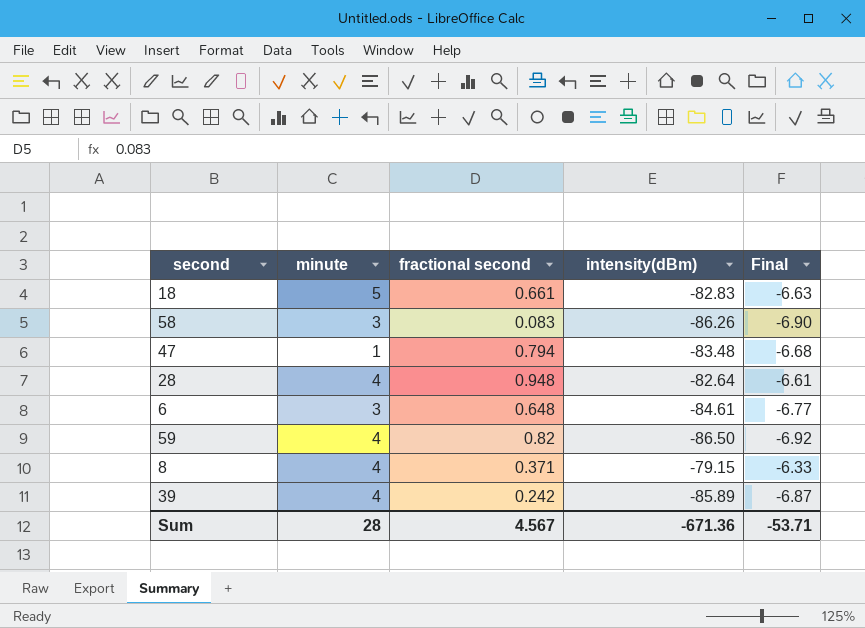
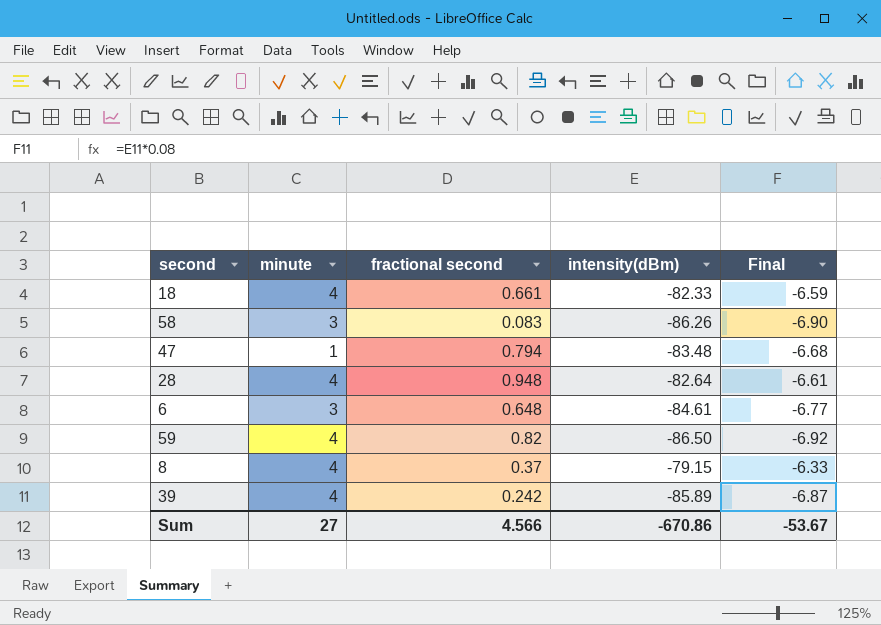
18 | minute: 5 -> 4
18 | intensity(dBm): -82.83 -> -82.33
18 | Final: -6.63 -> -6.59
8 | fractional second: 0.371 -> 0.37
Sum | minute: 28 -> 27
Sum | fractional second: 4.567 -> 4.566
Sum | intensity(dBm): -671.36 -> -670.86
Sum | Final: -53.71 -> -53.67

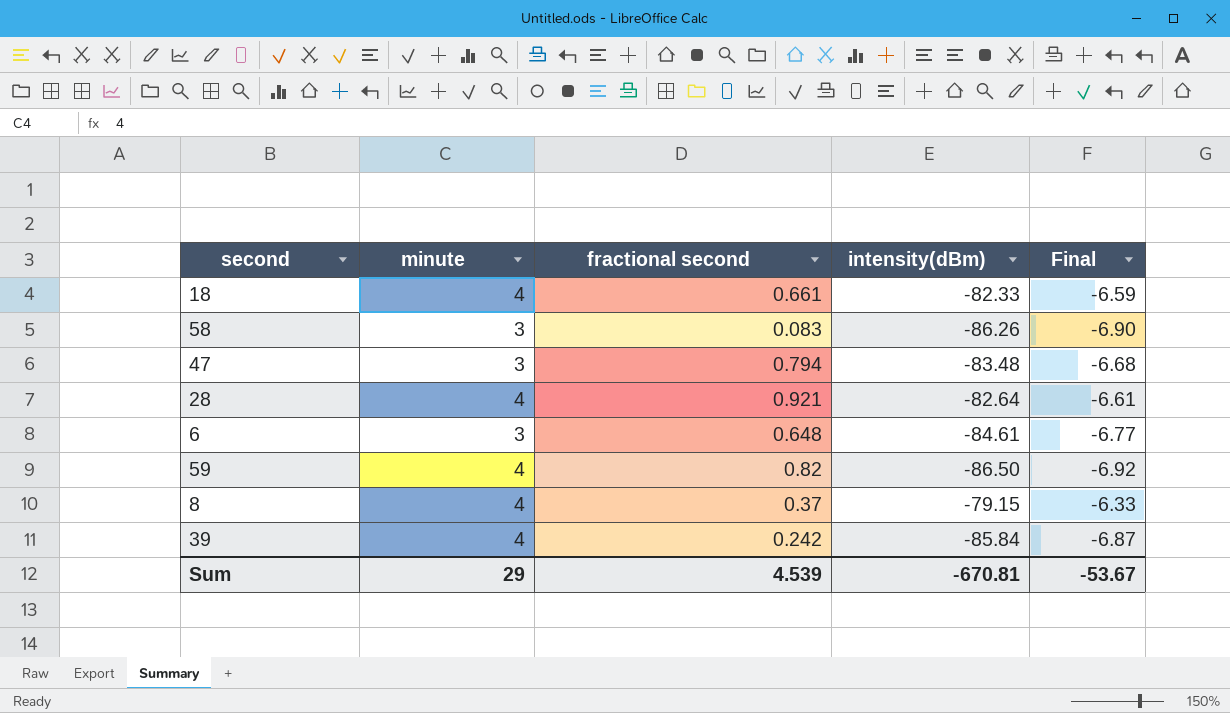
47 | minute: 1 -> 3
28 | fractional second: 0.948 -> 0.921
39 | intensity(dBm): -85.89 -> -85.84
Sum | minute: 27 -> 29
Sum | fractional second: 4.566 -> 4.539
Sum | intensity(dBm): -670.86 -> -670.81

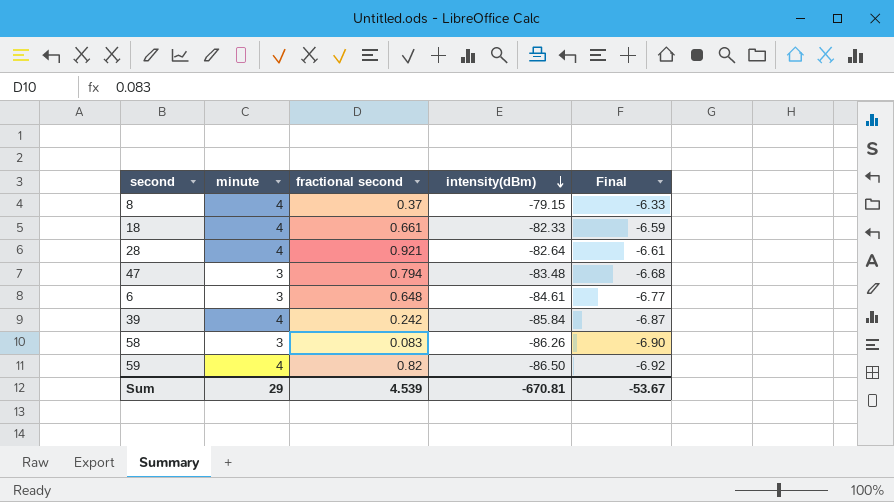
row order: none -> intensity(dBm) descending

